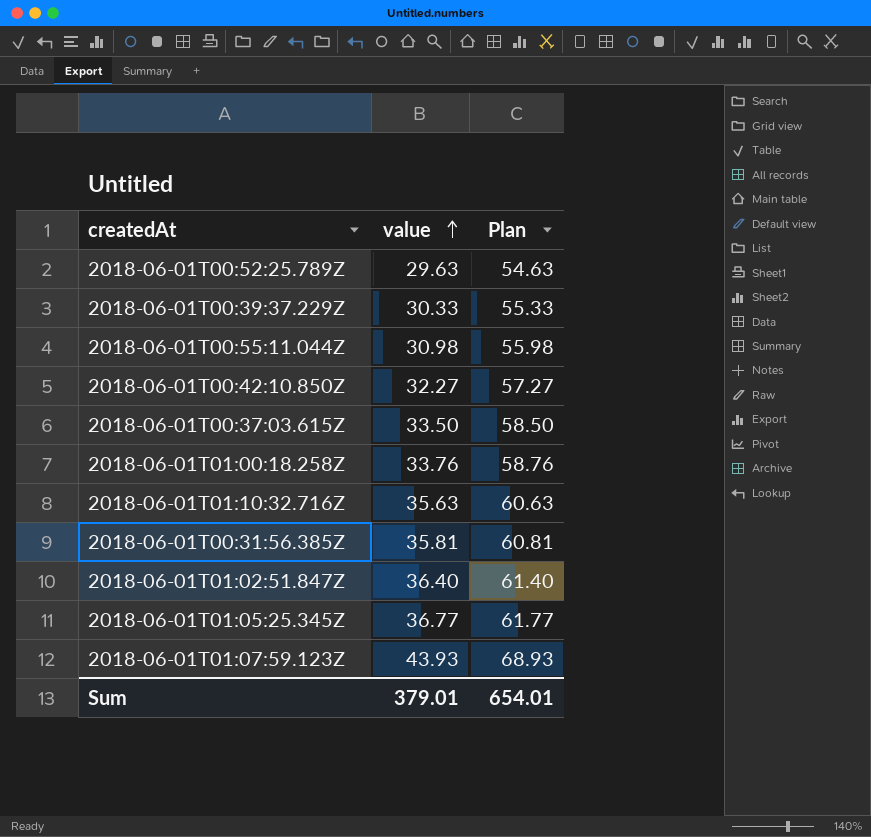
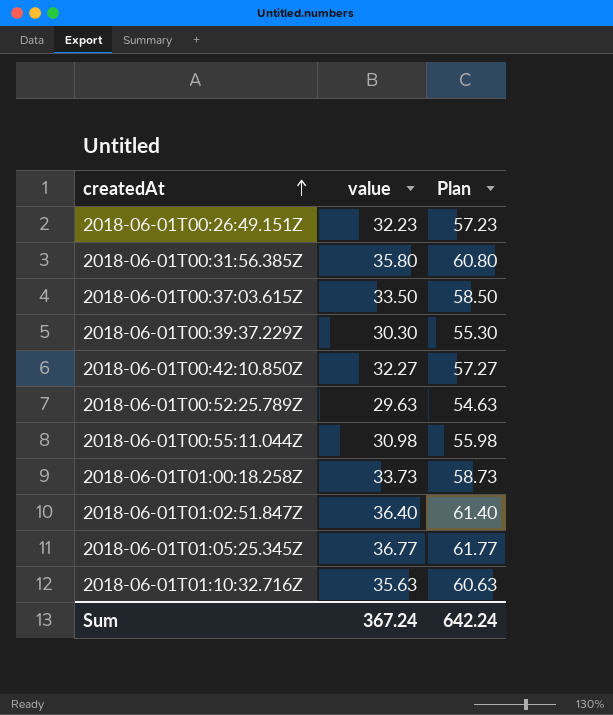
row order: value ascending -> createdAt ascending
row 2018-06-01T01:07:59.123Z: 43.93 | 68.93 -> none
row 2018-06-01T00:26:49.151Z: none -> 32.23 | 57.23
2018-06-01T00:31:56.385Z | value: 35.81 -> 35.80
2018-06-01T00:31:56.385Z | Plan: 60.81 -> 60.80
2018-06-01T00:39:37.229Z | value: 30.33 -> 30.30
2018-06-01T00:39:37.229Z | Plan: 55.33 -> 55.30
2018-06-01T01:00:18.258Z | value: 33.76 -> 33.73
2018-06-01T01:00:18.258Z | Plan: 58.76 -> 58.73
Sum | value: 379.01 -> 367.24
Sum | Plan: 654.01 -> 642.24

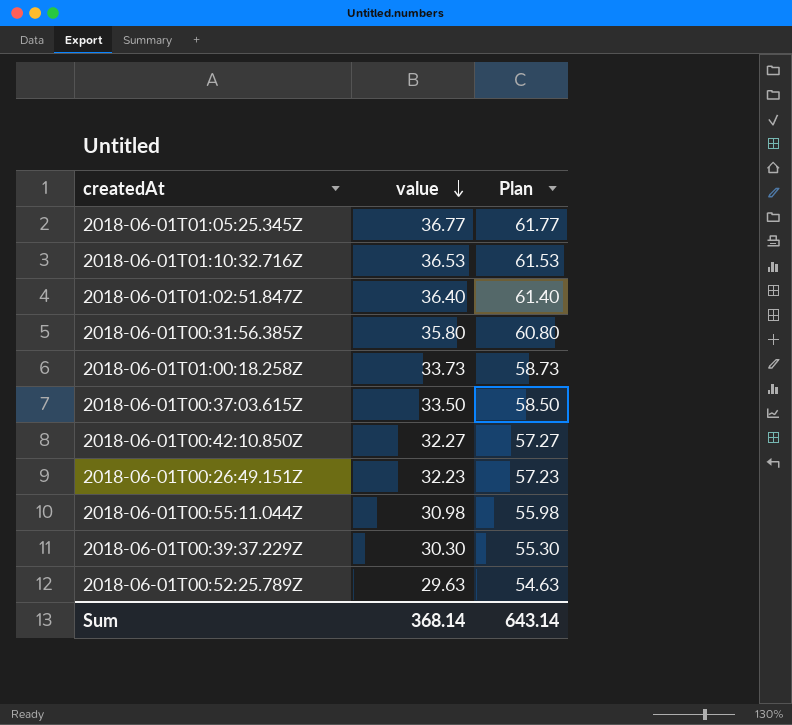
row order: createdAt ascending -> value descending
2018-06-01T01:10:32.716Z | value: 35.63 -> 36.53
2018-06-01T01:10:32.716Z | Plan: 60.63 -> 61.53
Sum | value: 367.24 -> 368.14
Sum | Plan: 642.24 -> 643.14

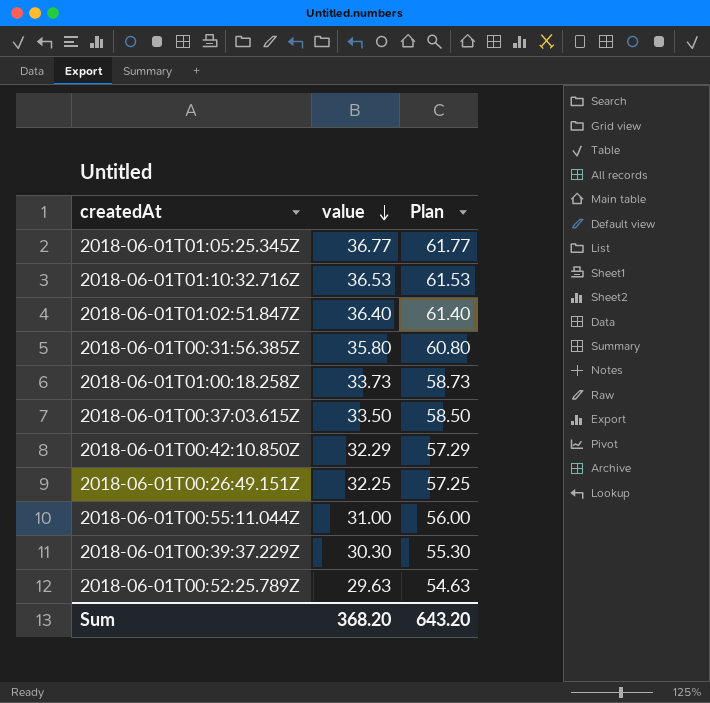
2018-06-01T00:42:10.850Z | value: 32.27 -> 32.29
2018-06-01T00:42:10.850Z | Plan: 57.27 -> 57.29
2018-06-01T00:26:49.151Z | value: 32.23 -> 32.25
2018-06-01T00:26:49.151Z | Plan: 57.23 -> 57.25
2018-06-01T00:55:11.044Z | value: 30.98 -> 31.00
2018-06-01T00:55:11.044Z | Plan: 55.98 -> 56.00
Sum | value: 368.14 -> 368.20
Sum | Plan: 643.14 -> 643.20

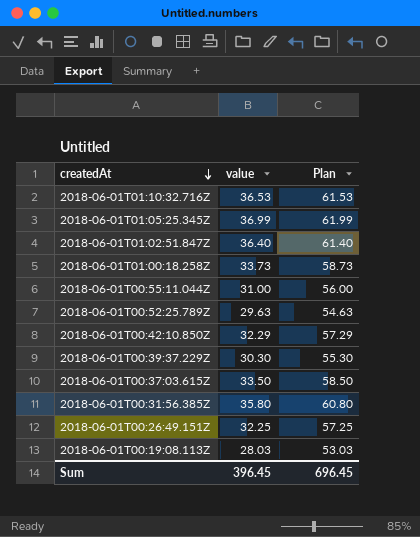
row order: value descending -> createdAt descending
2018-06-01T01:05:25.345Z | value: 36.77 -> 36.99
2018-06-01T01:05:25.345Z | Plan: 61.77 -> 61.99
row 2018-06-01T00:19:08.113Z: none -> 28.03 | 53.03
Sum | value: 368.20 -> 396.45
Sum | Plan: 643.20 -> 696.45

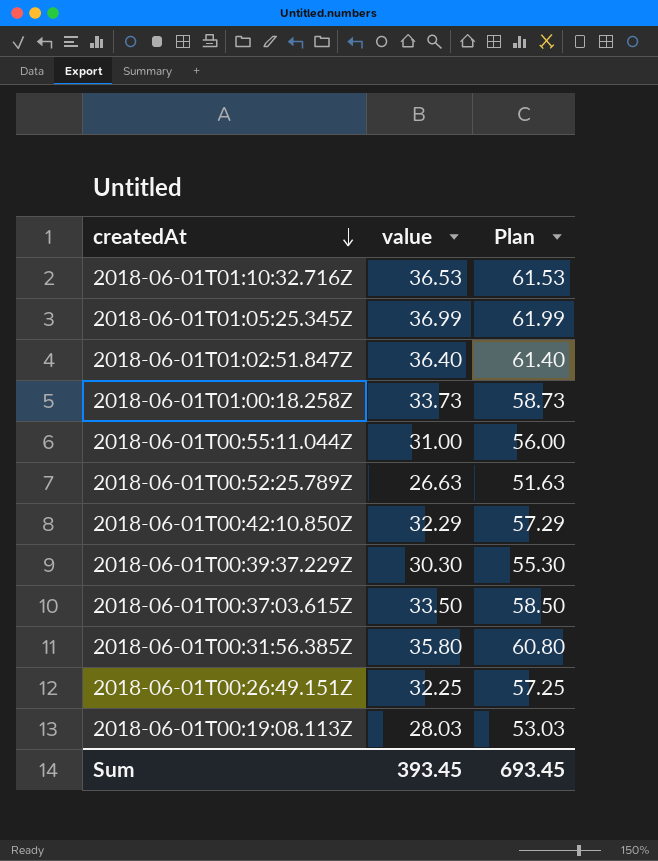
2018-06-01T00:52:25.789Z | value: 29.63 -> 26.63
2018-06-01T00:52:25.789Z | Plan: 54.63 -> 51.63
Sum | value: 396.45 -> 393.45
Sum | Plan: 696.45 -> 693.45

